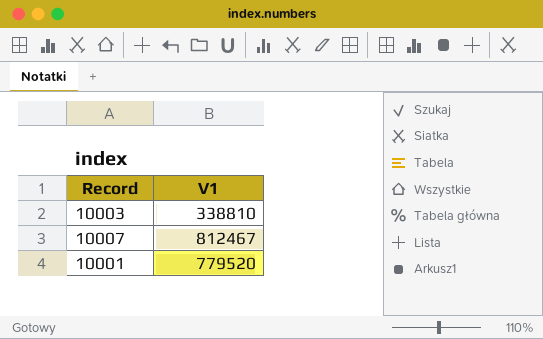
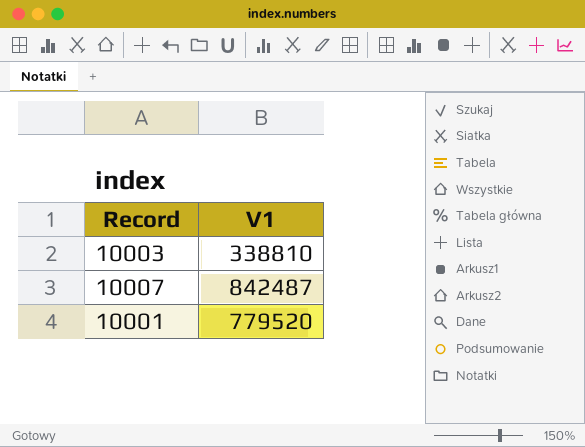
10007 | V1: 812467 -> 842487

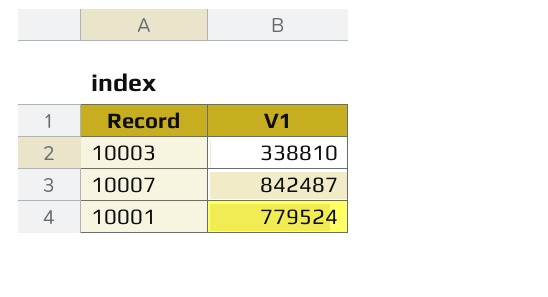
10001 | V1: 779520 -> 779524

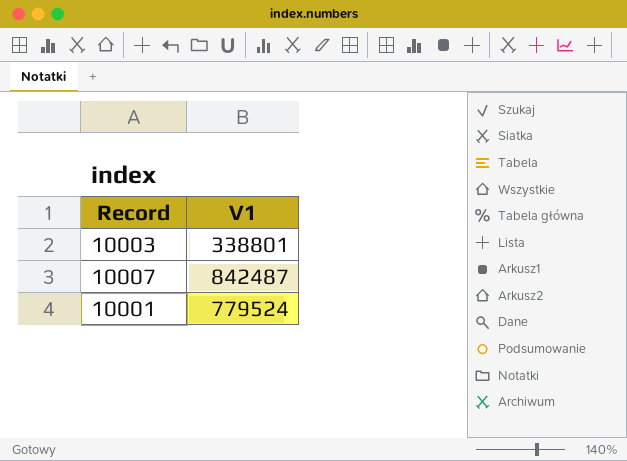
10003 | V1: 338810 -> 338801

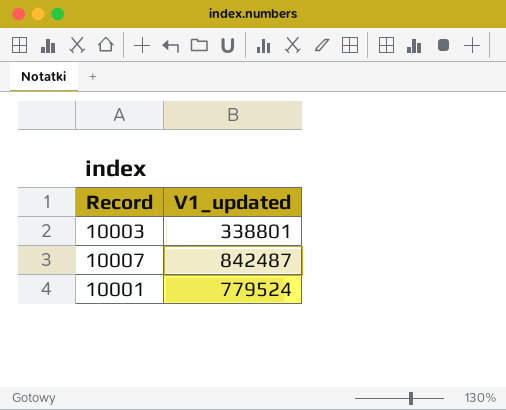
column name: V1 -> V1_updated

